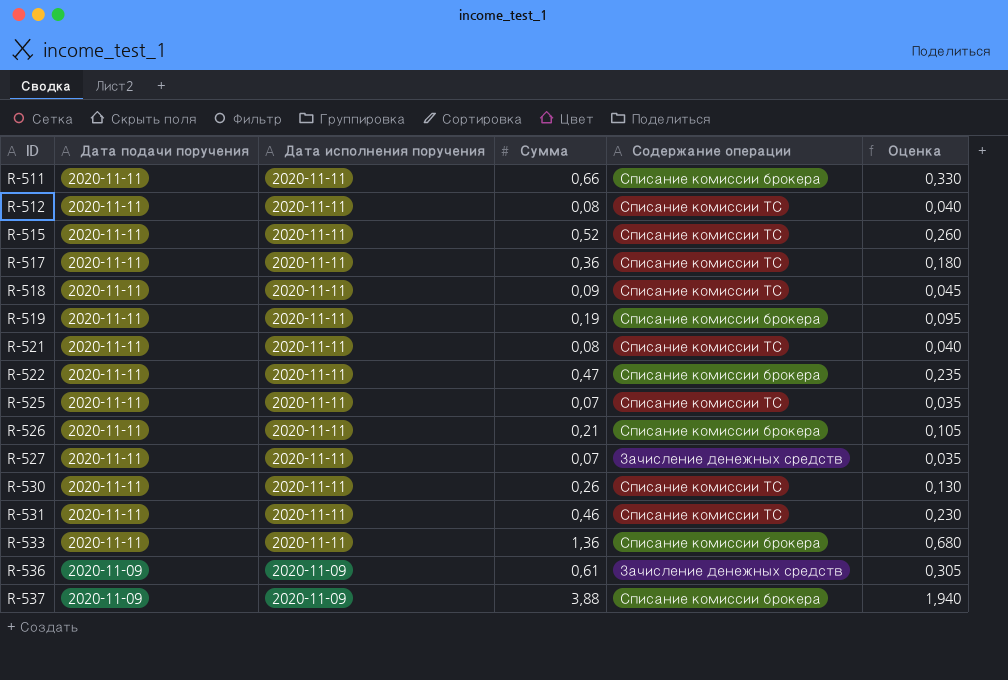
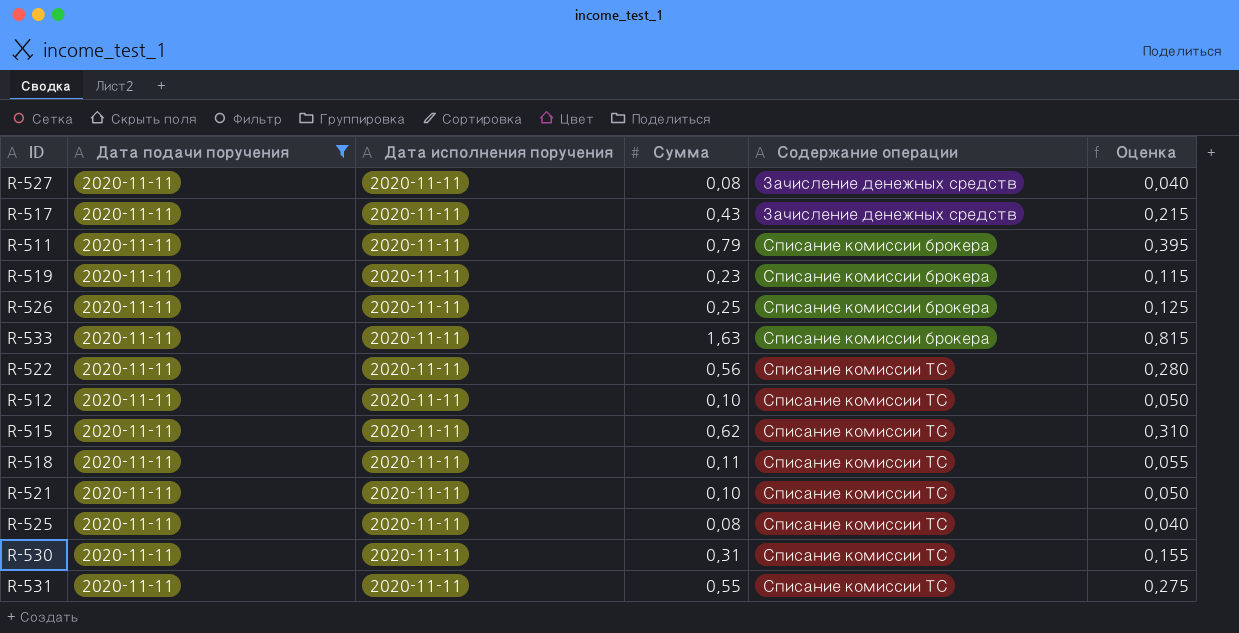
filter: none -> Дата подачи поручения = 2020-11-11
row order: ID ascending -> Содержание операции ascending
R-527 | Сумма: 0,07 -> 0,08
R-527 | Оценка: 0,035 -> 0,040
R-517 | Сумма: 0,36 -> 0,43
R-517 | Содержание операции: Списание комиссии ТС -> Зачисление денежных средств
R-517 | Оценка: 0,180 -> 0,215
R-511 | Сумма: 0,66 -> 0,79
R-511 | Оценка: 0,330 -> 0,395
R-519 | Сумма: 0,19 -> 0,23
R-519 | Оценка: 0,095 -> 0,115
R-526 | Сумма: 0,21 -> 0,25
R-526 | Оценка: 0,105 -> 0,125
R-533 | Сумма: 1,36 -> 1,63
R-533 | Оценка: 0,680 -> 0,815
R-522 | Сумма: 0,47 -> 0,56
R-522 | Содержание операции: Списание комиссии брокера -> Списание комиссии ТС
R-522 | Оценка: 0,235 -> 0,280
R-512 | Сумма: 0,08 -> 0,10
R-512 | Оценка: 0,040 -> 0,050
R-515 | Сумма: 0,52 -> 0,62
R-515 | Оценка: 0,260 -> 0,310
R-518 | Сумма: 0,09 -> 0,11
R-518 | Оценка: 0,045 -> 0,055
R-521 | Сумма: 0,08 -> 0,10
R-521 | Оценка: 0,040 -> 0,050
R-525 | Сумма: 0,07 -> 0,08
R-525 | Оценка: 0,035 -> 0,040
R-530 | Сумма: 0,26 -> 0,31
R-530 | Оценка: 0,130 -> 0,155
R-531 | Сумма: 0,46 -> 0,55
R-531 | Оценка: 0,230 -> 0,275

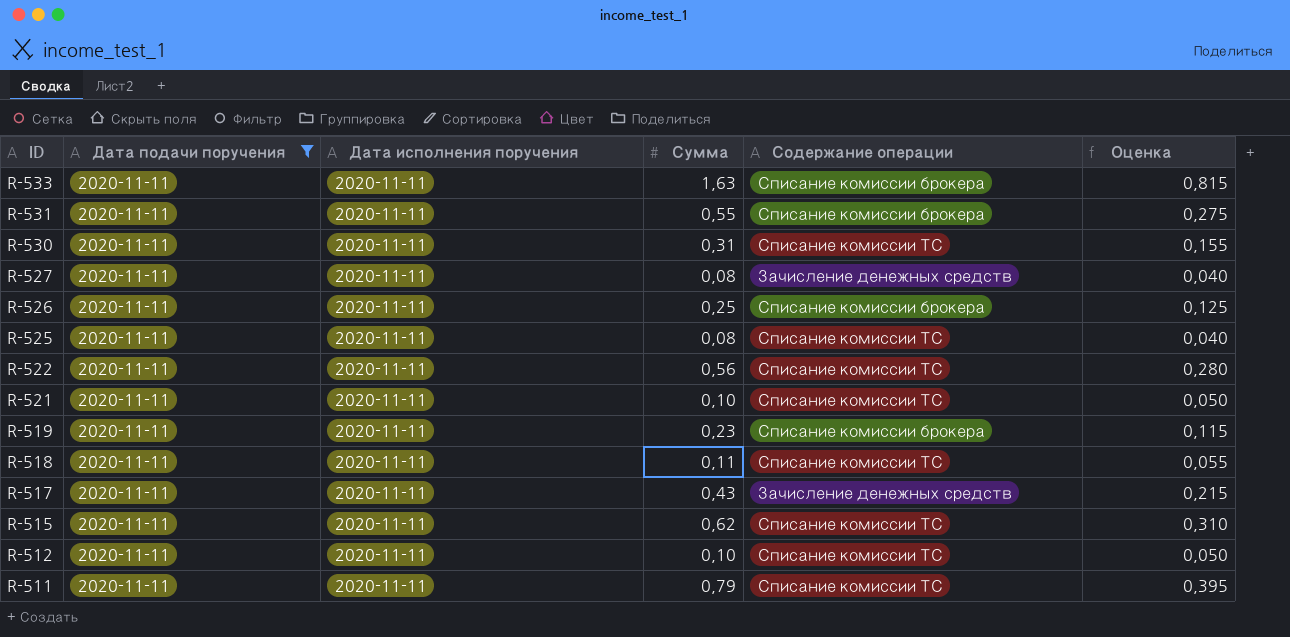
row order: Содержание операции ascending -> ID descending
R-531 | Содержание операции: Списание комиссии ТС -> Списание комиссии брокера
R-511 | Содержание операции: Списание комиссии брокера -> Списание комиссии ТС

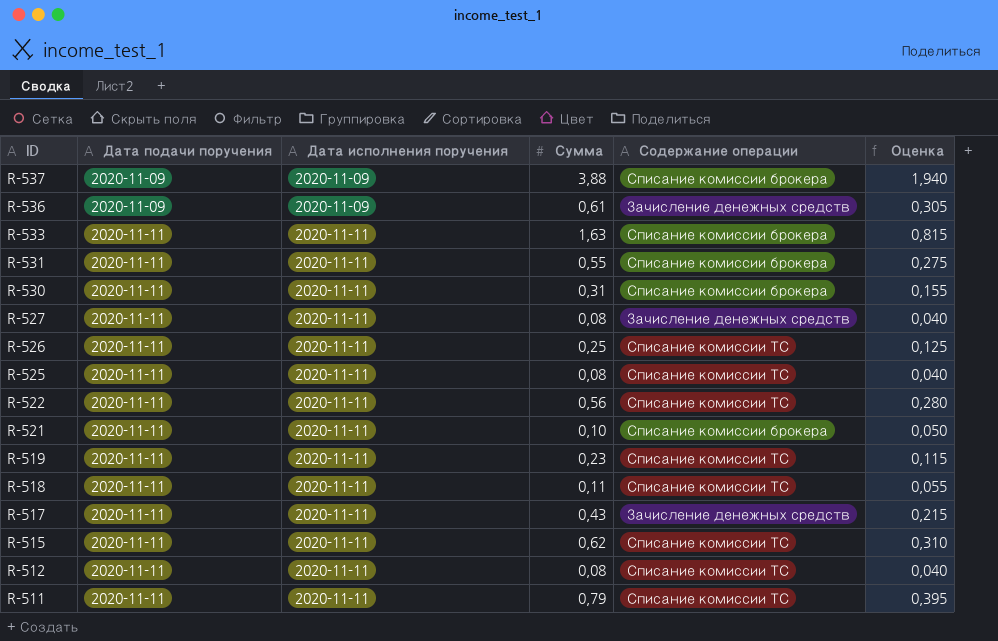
filter: Дата подачи поручения = 2020-11-11 -> none
R-530 | Содержание операции: Списание комиссии ТС -> Списание комиссии брокера
R-526 | Содержание операции: Списание комиссии брокера -> Списание комиссии ТС
R-521 | Содержание операции: Списание комиссии ТС -> Списание комиссии брокера
R-519 | Содержание операции: Списание комиссии брокера -> Списание комиссии ТС
R-512 | Сумма: 0,10 -> 0,08
R-512 | Оценка: 0,050 -> 0,040

